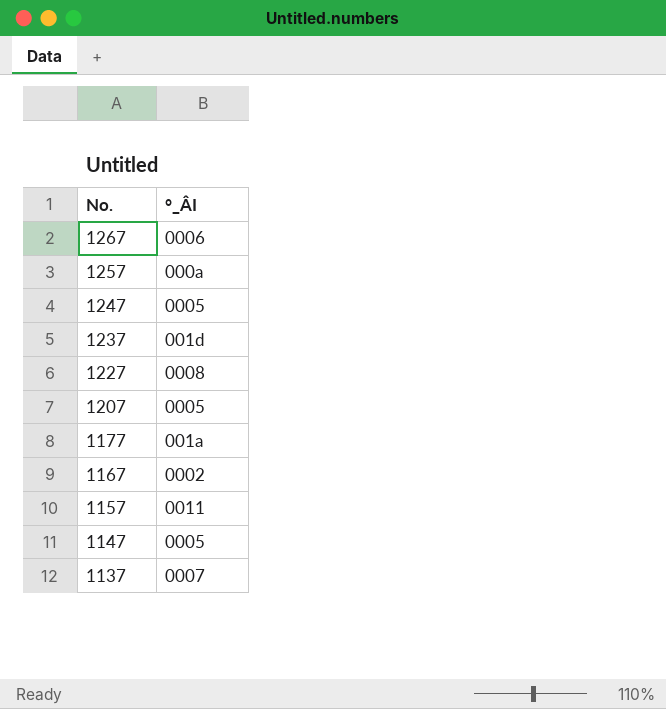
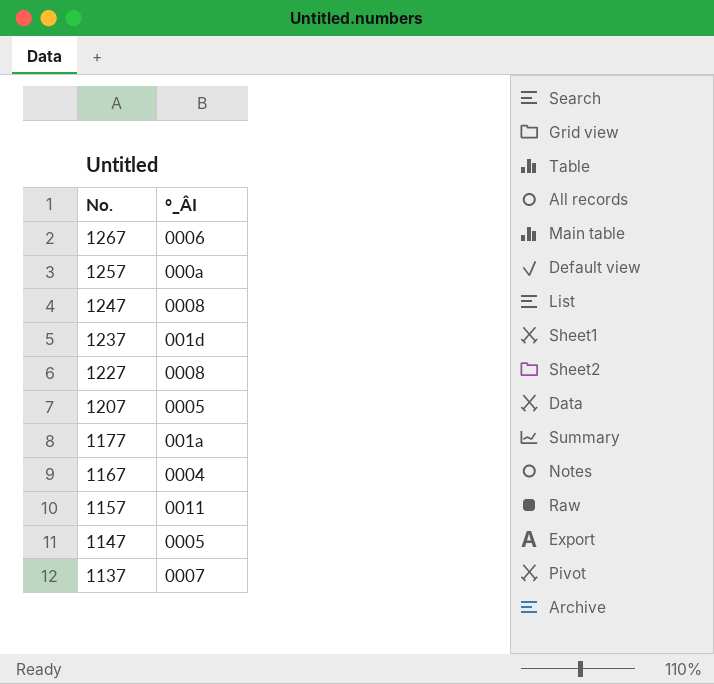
1247 | °_ÂI: 0005 -> 0008
1167 | °_ÂI: 0002 -> 0004

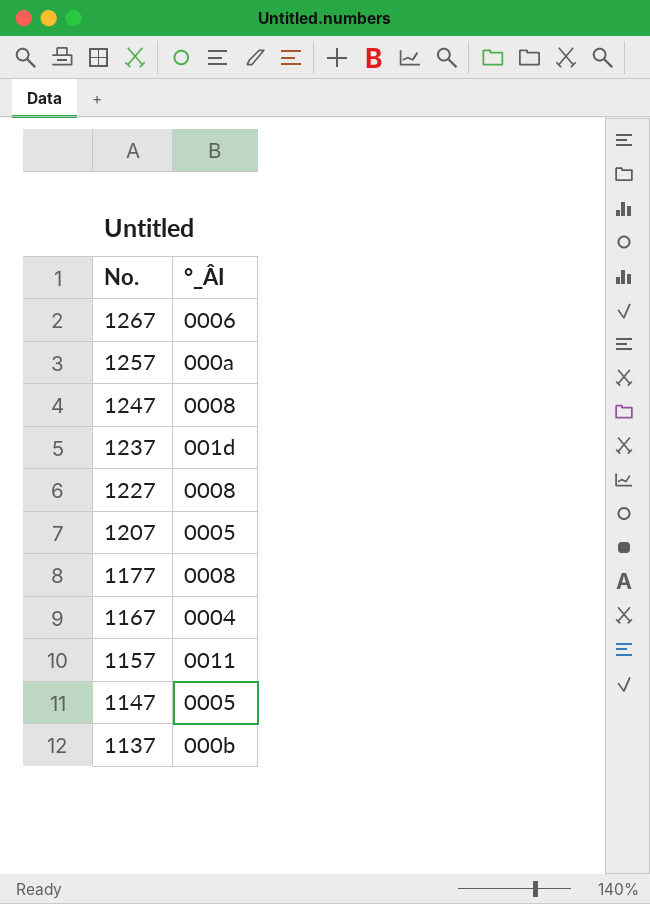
1177 | °_ÂI: 001a -> 0008
1137 | °_ÂI: 0007 -> 000b

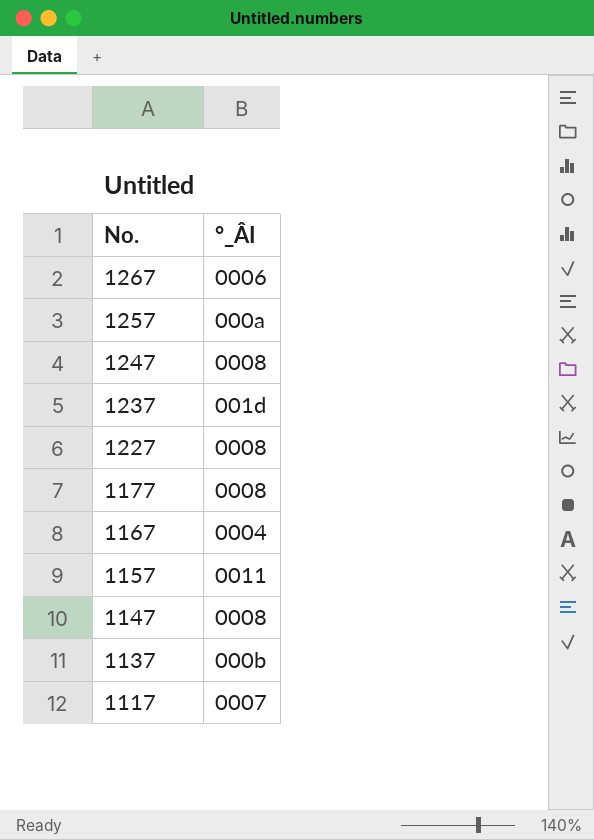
row 1207: 0005 -> none
1147 | °_ÂI: 0005 -> 0008
row 1117: none -> 0007

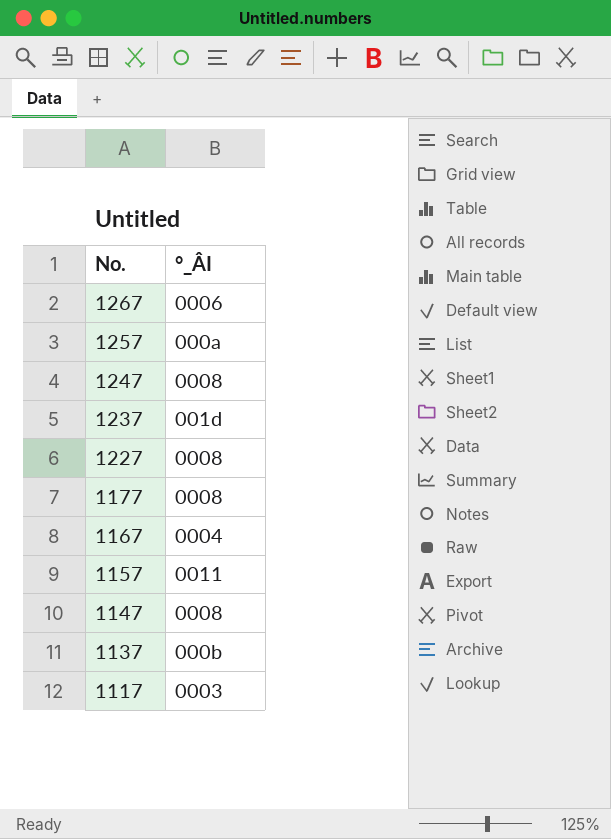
1117 | °_ÂI: 0007 -> 0003

